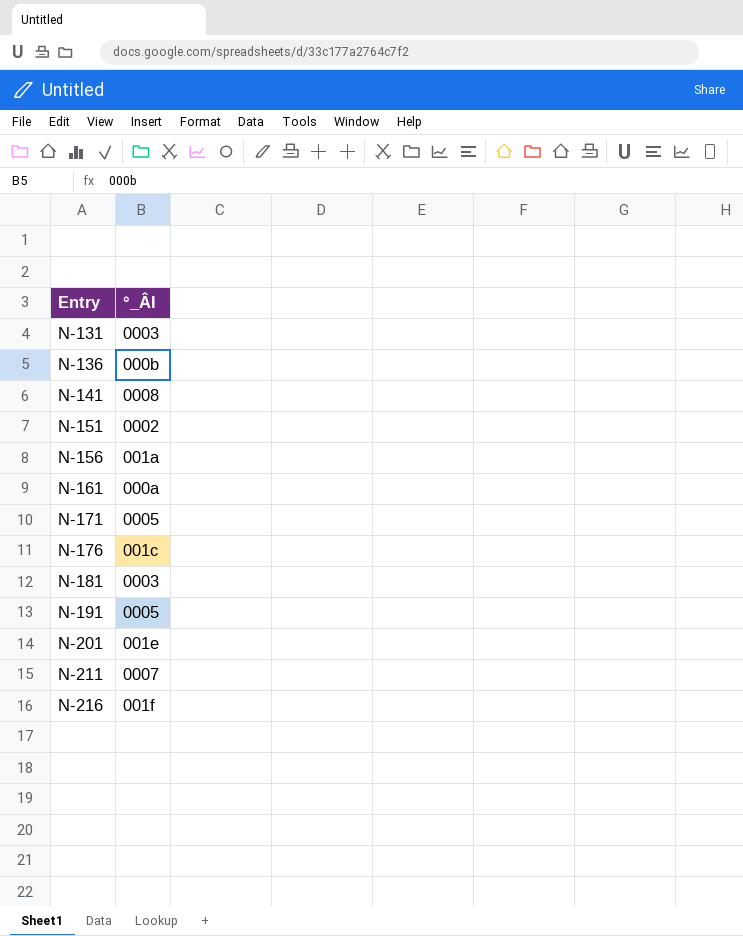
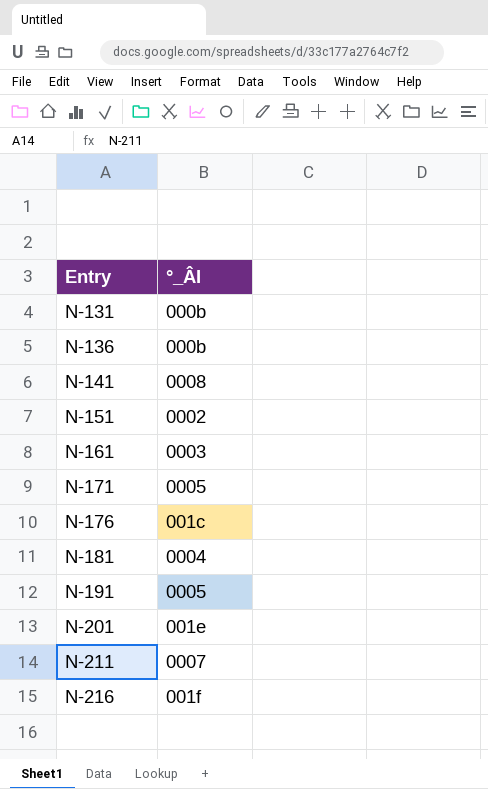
row N-156: 001a -> none
N-131 | °_ÂI: 0003 -> 000b
N-161 | °_ÂI: 000a -> 0003
N-181 | °_ÂI: 0003 -> 0004

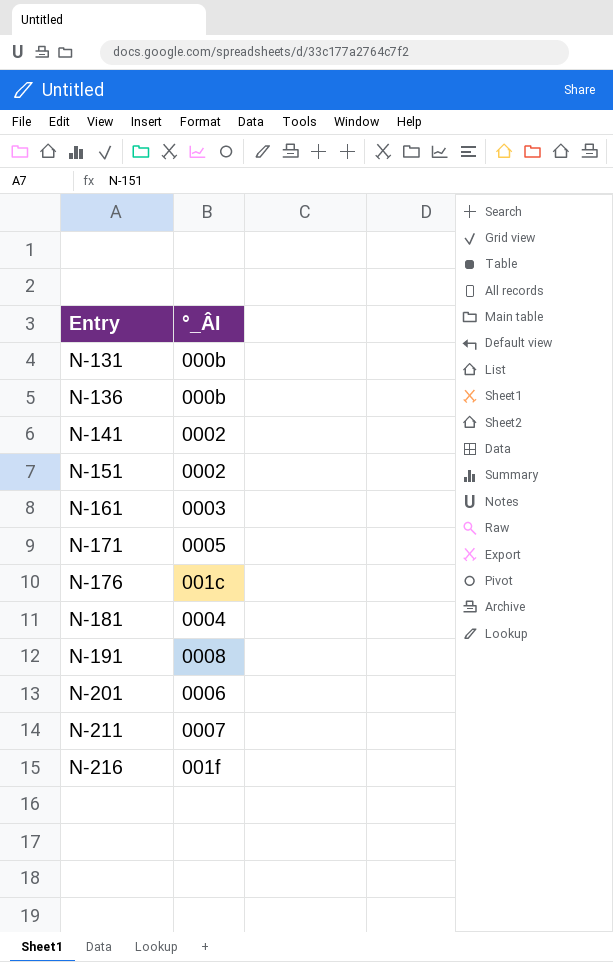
N-141 | °_ÂI: 0008 -> 0002
N-191 | °_ÂI: 0005 -> 0008
N-201 | °_ÂI: 001e -> 0006

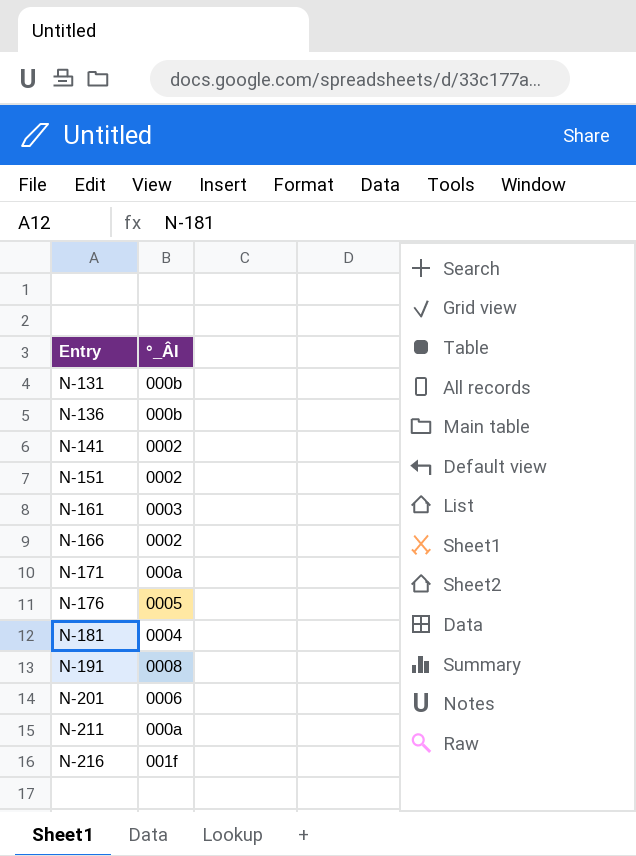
row N-166: none -> 0002
N-171 | °_ÂI: 0005 -> 000a
N-176 | °_ÂI: 001c -> 0005
N-211 | °_ÂI: 0007 -> 000a

